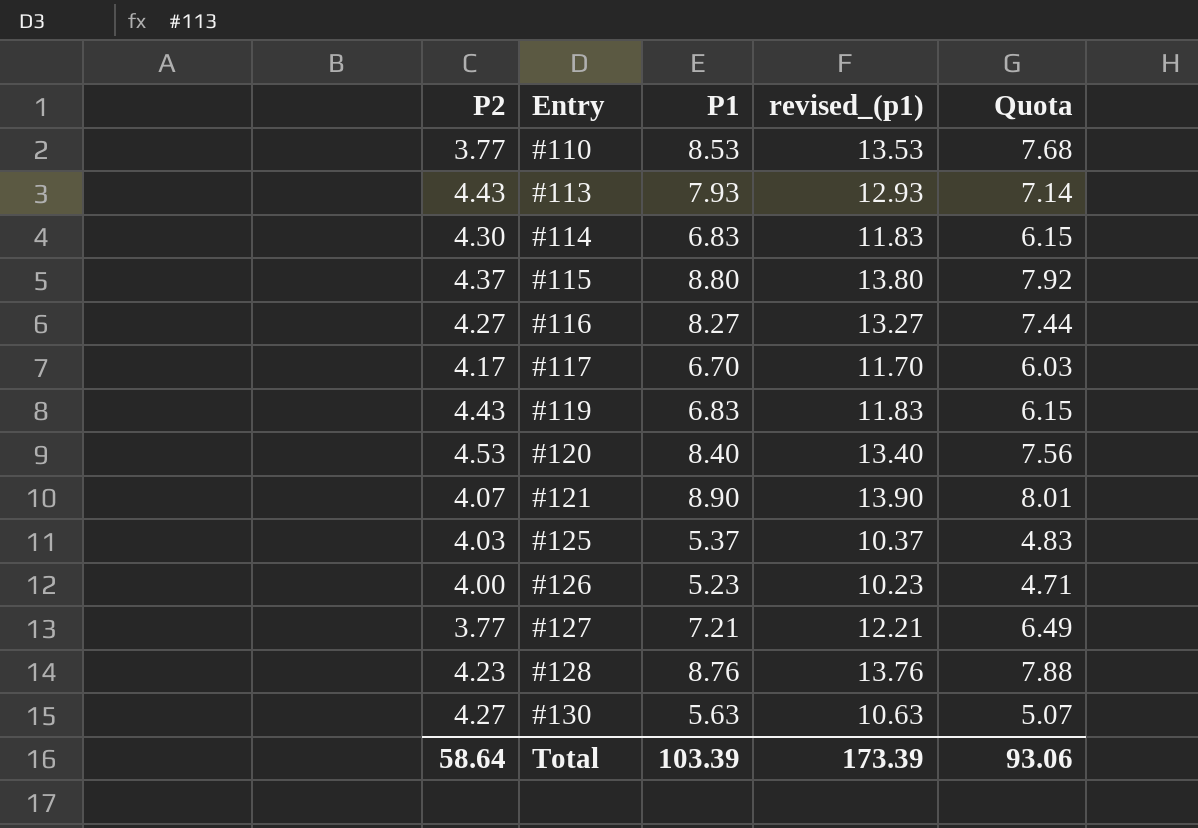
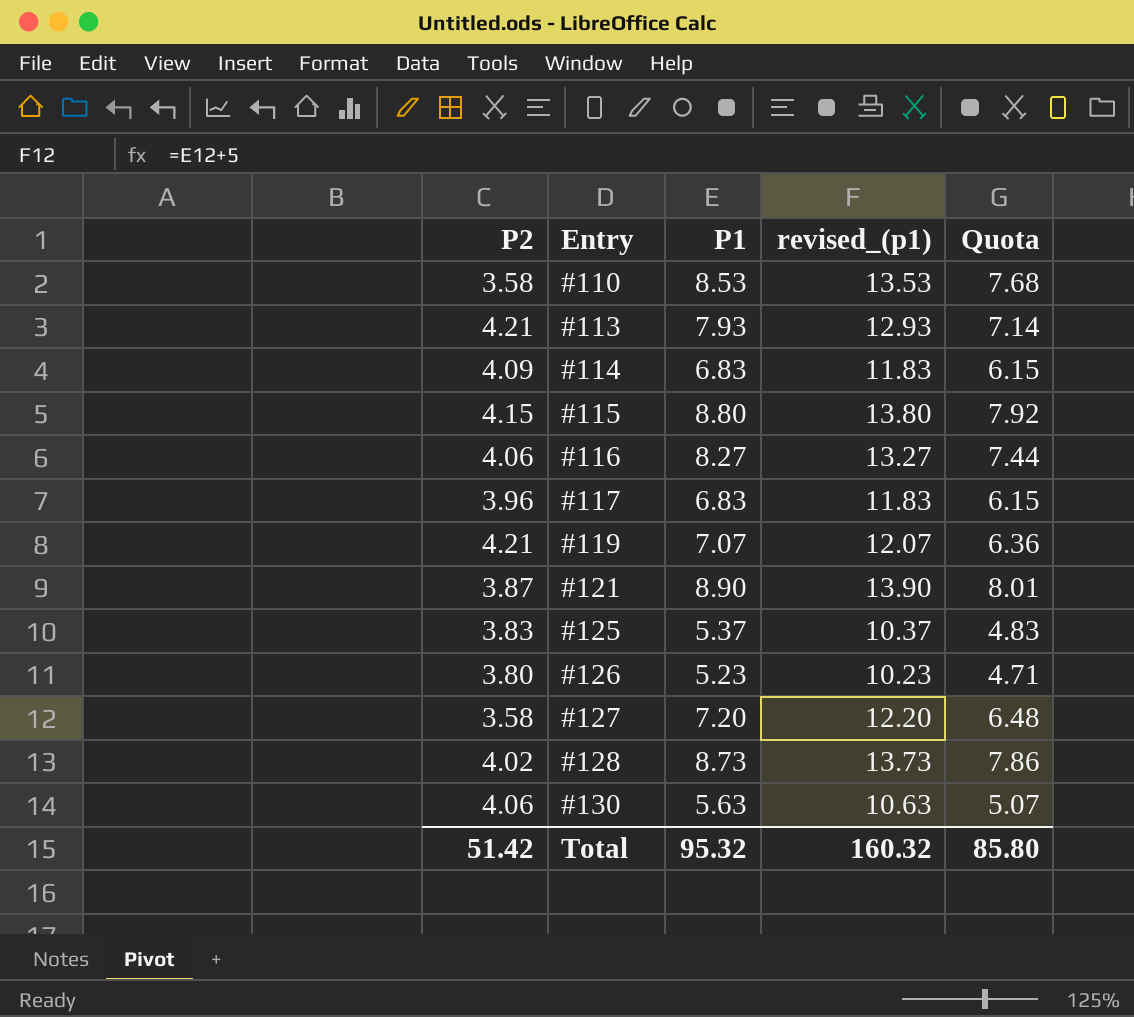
row #120: 4.53 | 8.40 | 13.40 | 7.56 -> none
#110 | P2: 3.77 -> 3.58
#113 | P2: 4.43 -> 4.21
#114 | P2: 4.30 -> 4.09
#115 | P2: 4.37 -> 4.15
#116 | P2: 4.27 -> 4.06
#117 | P2: 4.17 -> 3.96
#117 | P1: 6.70 -> 6.83
#117 | revised_(p1): 11.70 -> 11.83
#117 | Quota: 6.03 -> 6.15
#119 | P2: 4.43 -> 4.21
#119 | P1: 6.83 -> 7.07
#119 | revised_(p1): 11.83 -> 12.07
#119 | Quota: 6.15 -> 6.36
#121 | P2: 4.07 -> 3.87
#125 | P2: 4.03 -> 3.83
#126 | P2: 4.00 -> 3.80
#127 | P2: 3.77 -> 3.58
#127 | P1: 7.21 -> 7.20
#127 | revised_(p1): 12.21 -> 12.20
#127 | Quota: 6.49 -> 6.48
#128 | P2: 4.23 -> 4.02
#128 | P1: 8.76 -> 8.73
#128 | revised_(p1): 13.76 -> 13.73
#128 | Quota: 7.88 -> 7.86
#130 | P2: 4.27 -> 4.06
Total | P2: 58.64 -> 51.42
Total | P1: 103.39 -> 95.32
Total | revised_(p1): 173.39 -> 160.32
Total | Quota: 93.06 -> 85.80

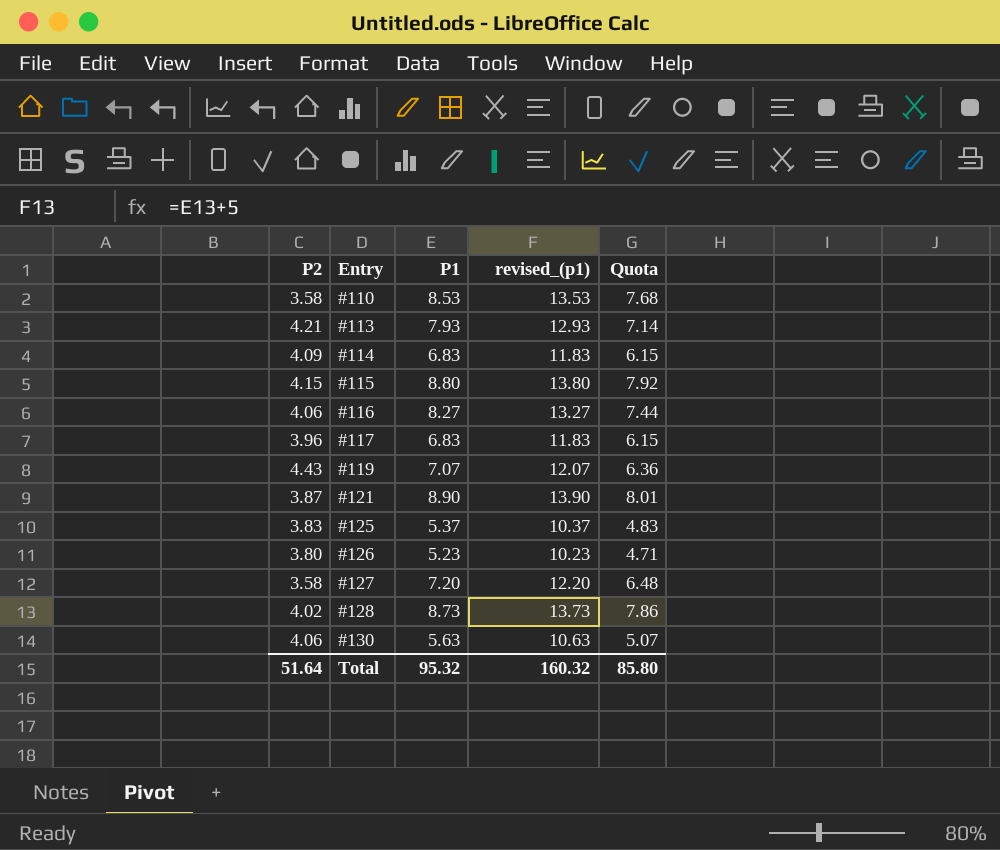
#119 | P2: 4.21 -> 4.43
Total | P2: 51.42 -> 51.64

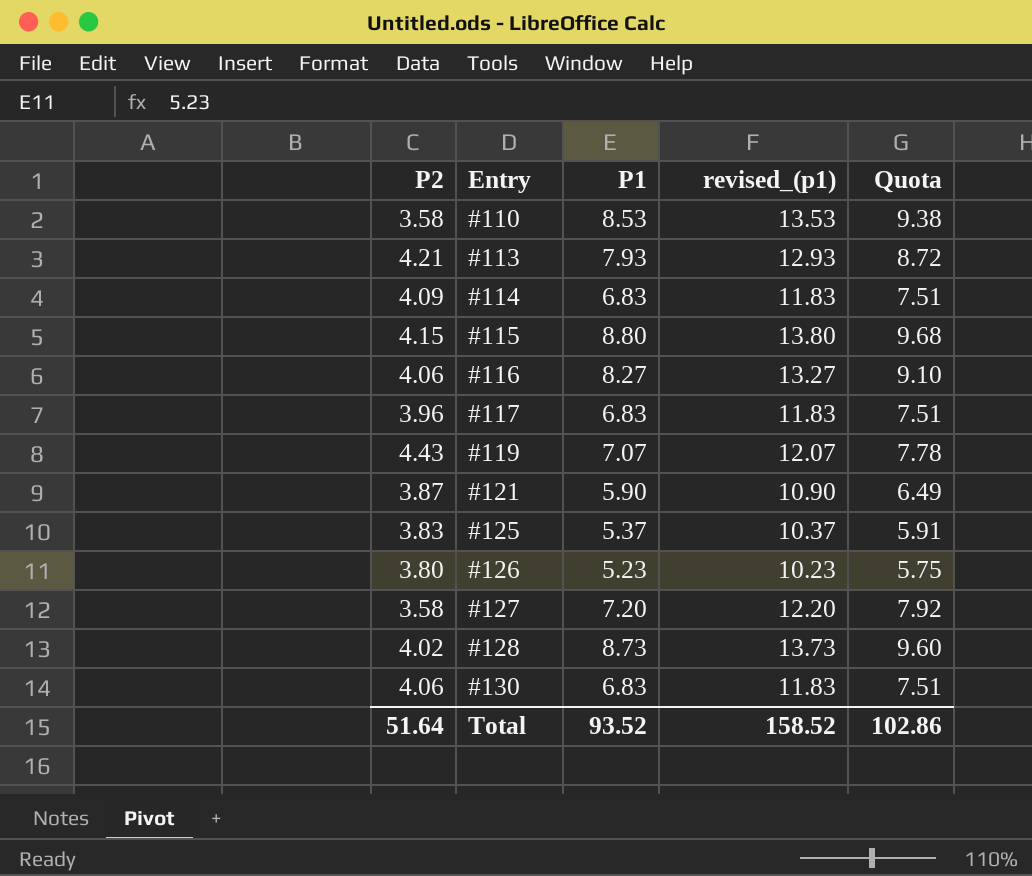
column Quota | formula: [P1] * 0.9 -> [P1] * 1.1
#121 | P1: 8.90 -> 5.90
#121 | revised_(p1): 13.90 -> 10.90
#130 | P1: 5.63 -> 6.83
#130 | revised_(p1): 10.63 -> 11.83
Total | P1: 95.32 -> 93.52
Total | revised_(p1): 160.32 -> 158.52
Total | Quota: 85.80 -> 102.86

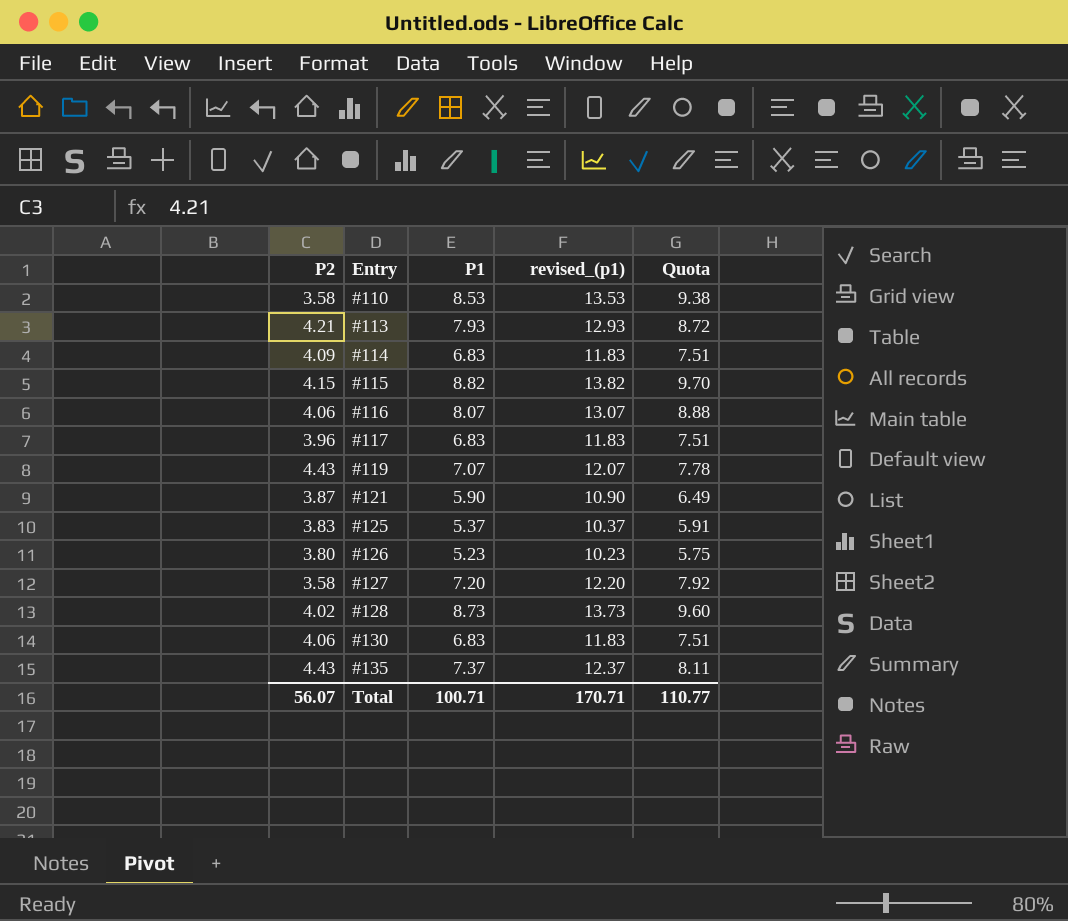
#115 | P1: 8.80 -> 8.82
#115 | revised_(p1): 13.80 -> 13.82
#115 | Quota: 9.68 -> 9.70
#116 | P1: 8.27 -> 8.07
#116 | revised_(p1): 13.27 -> 13.07
#116 | Quota: 9.10 -> 8.88
row #135: none -> 4.43 | 7.37 | 12.37 | 8.11
Total | P2: 51.64 -> 56.07
Total | P1: 93.52 -> 100.71
Total | revised_(p1): 158.52 -> 170.71
Total | Quota: 102.86 -> 110.77

